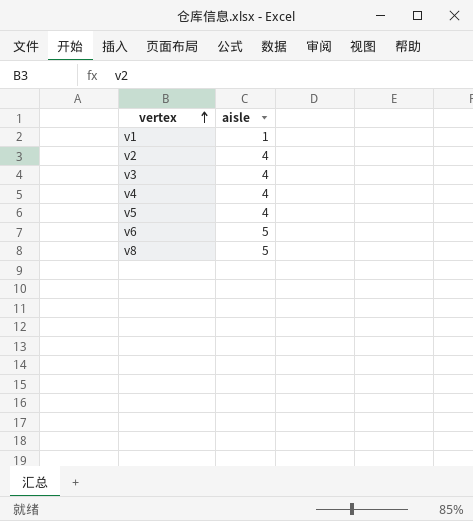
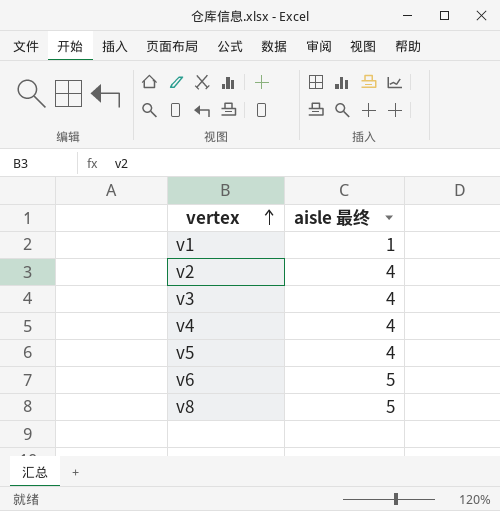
column name: aisle -> aisle 最终

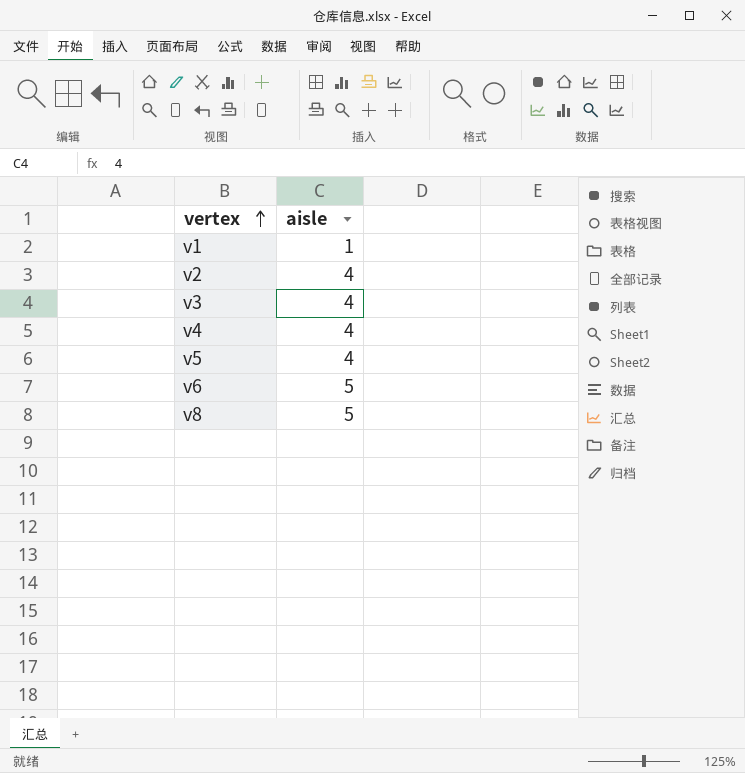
column name: aisle 最终 -> aisle

